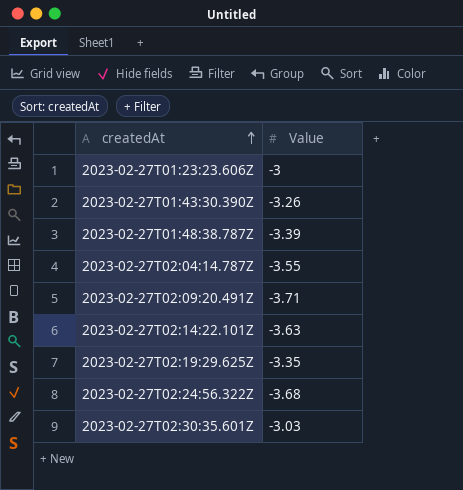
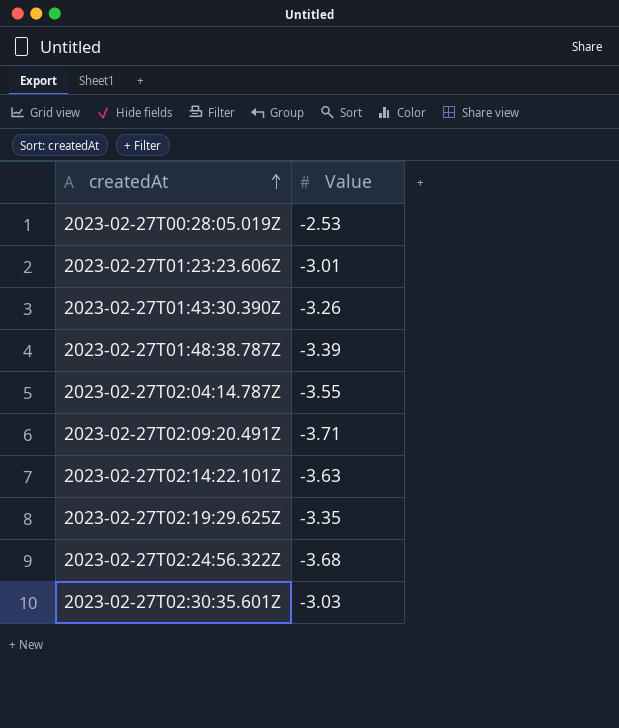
row 2023-02-27T00:28:05.019Z: none -> -2.53
2023-02-27T01:23:23.606Z | Value: -3 -> -3.01

